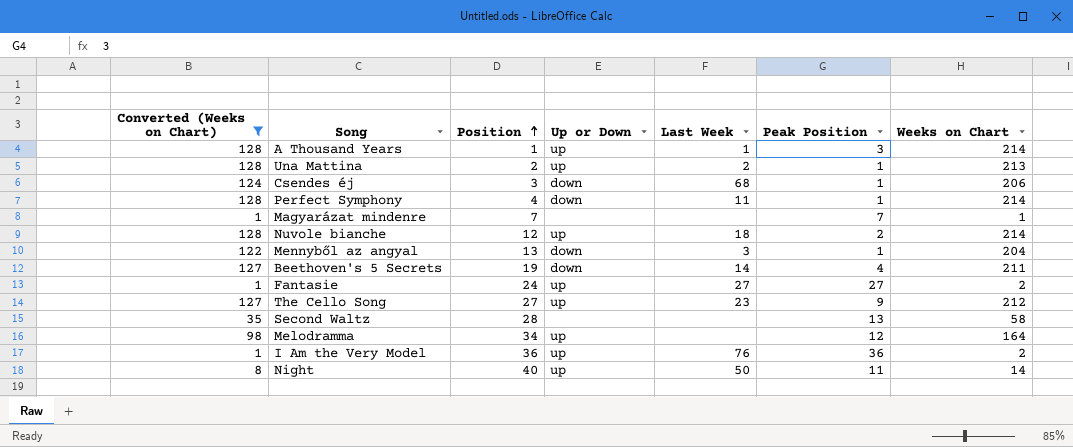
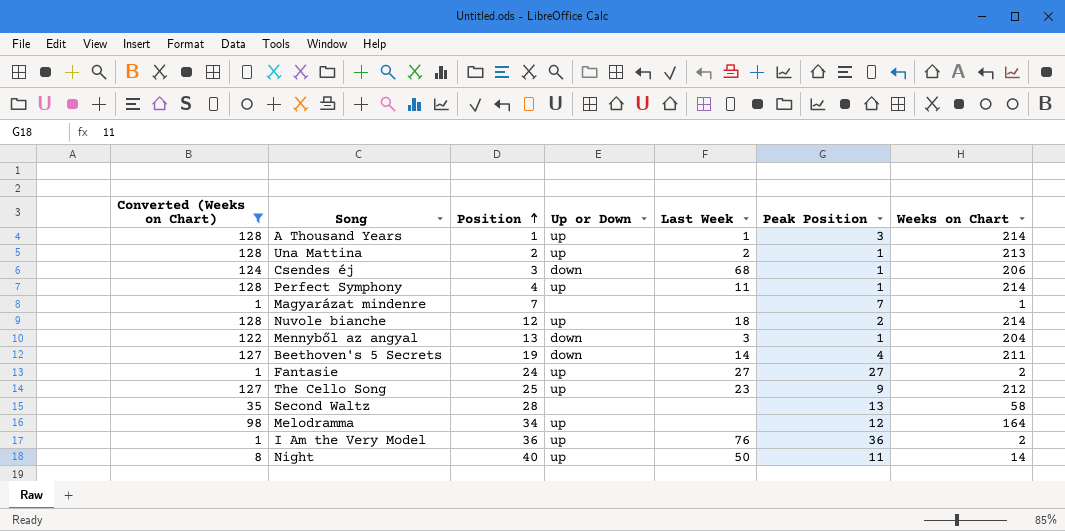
Perfect Symphony | Up or Down: down -> up
The Cello Song | Position: 27 -> 25

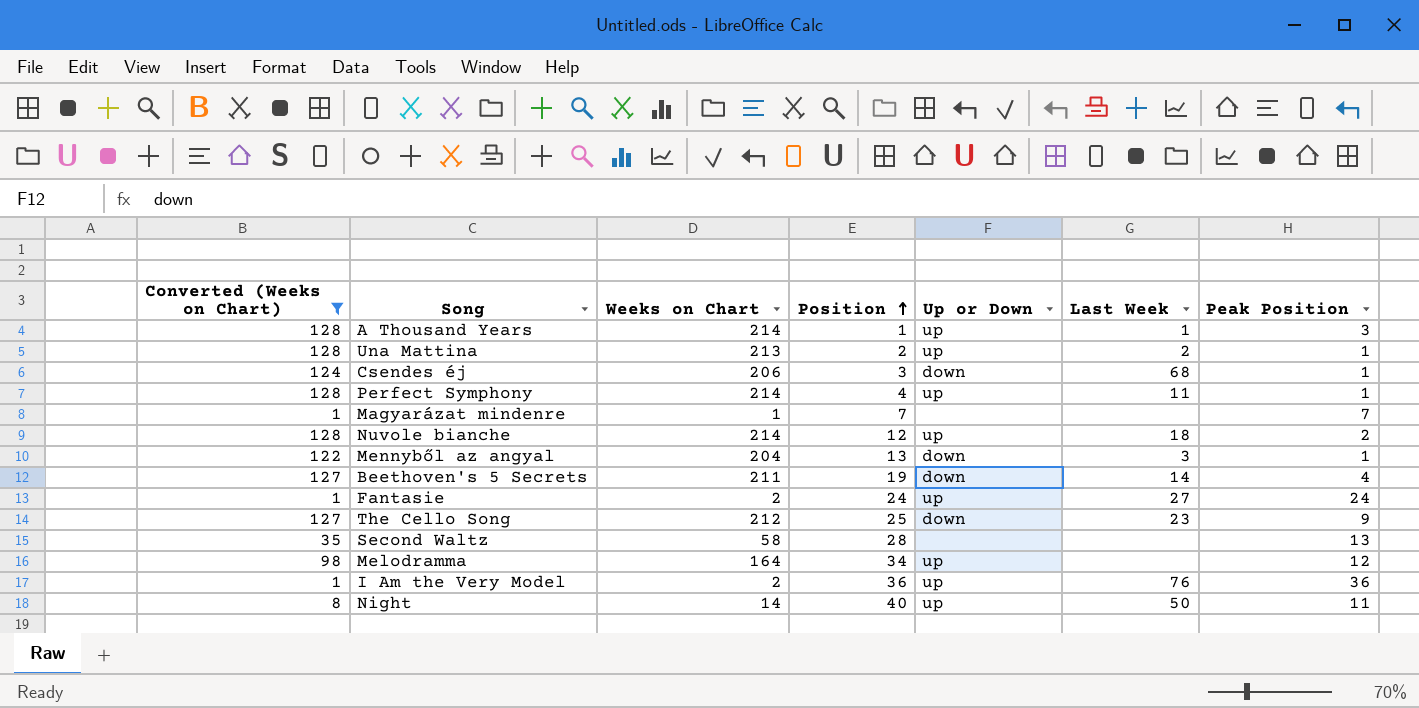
column Weeks on Chart | position: 7 -> 3
Fantasie | Peak Position: 27 -> 24
The Cello Song | Up or Down: up -> down

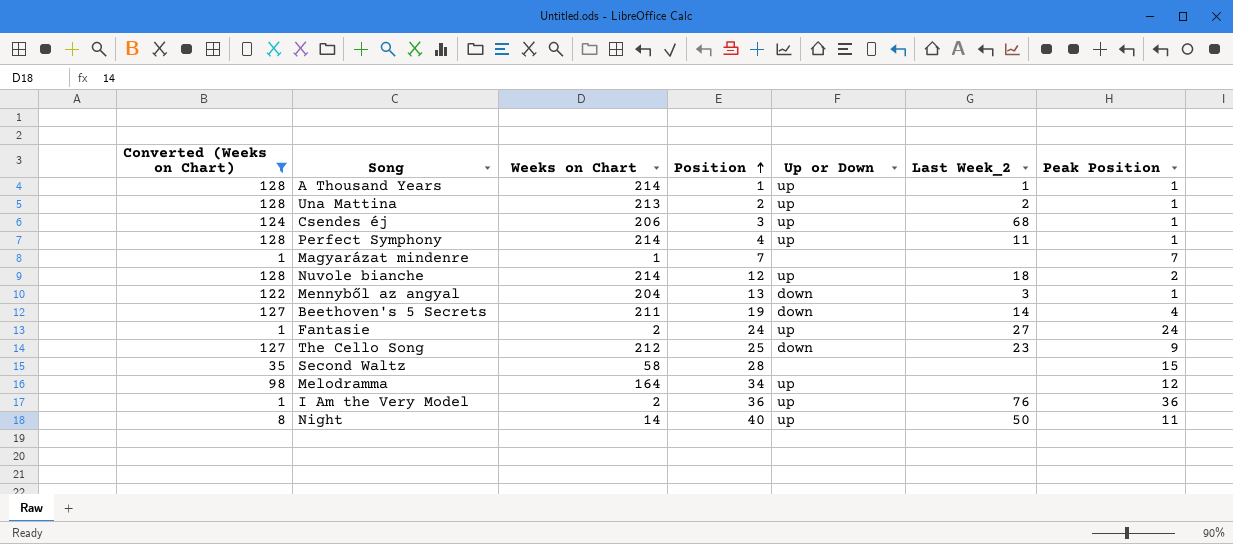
column name: Last Week -> Last Week_2
A Thousand Years | Peak Position: 3 -> 1
Csendes éj | Up or Down: down -> up
Second Waltz | Peak Position: 13 -> 15

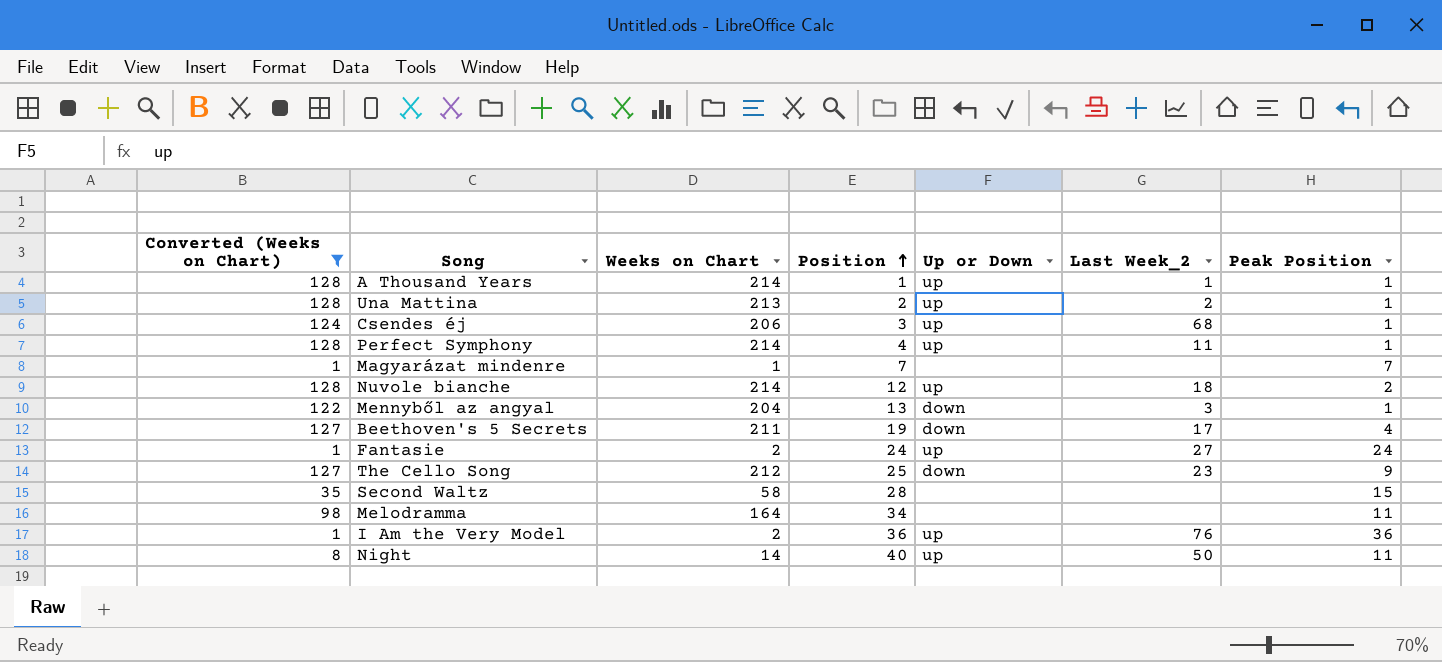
Beethoven's 5 Secrets | Last Week_2: 14 -> 17
Melodramma | Up or Down: up -> none
Melodramma | Peak Position: 12 -> 11

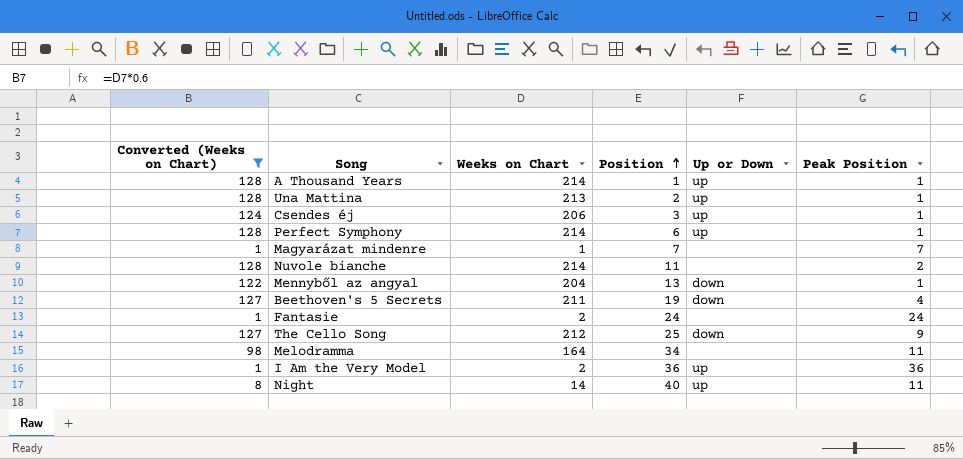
column Last Week_2 | position: 6 -> none
row Second Waltz: 35 | 58 | 28 | none | none | 15 -> none
Perfect Symphony | Position: 4 -> 6
Nuvole bianche | Position: 12 -> 11
Nuvole bianche | Up or Down: up -> none
Fantasie | Up or Down: up -> none

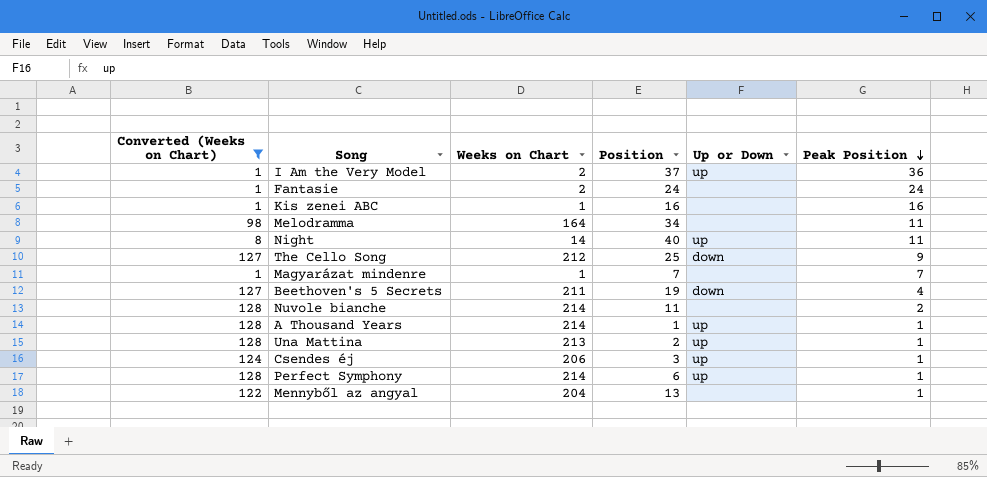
row order: Position ascending -> Peak Position descending
I Am the Very Model | Position: 36 -> 37
row Kis zenei ABC: none -> 1 | 1 | 16 | none | 16
Mennyből az angyal | Up or Down: down -> none

